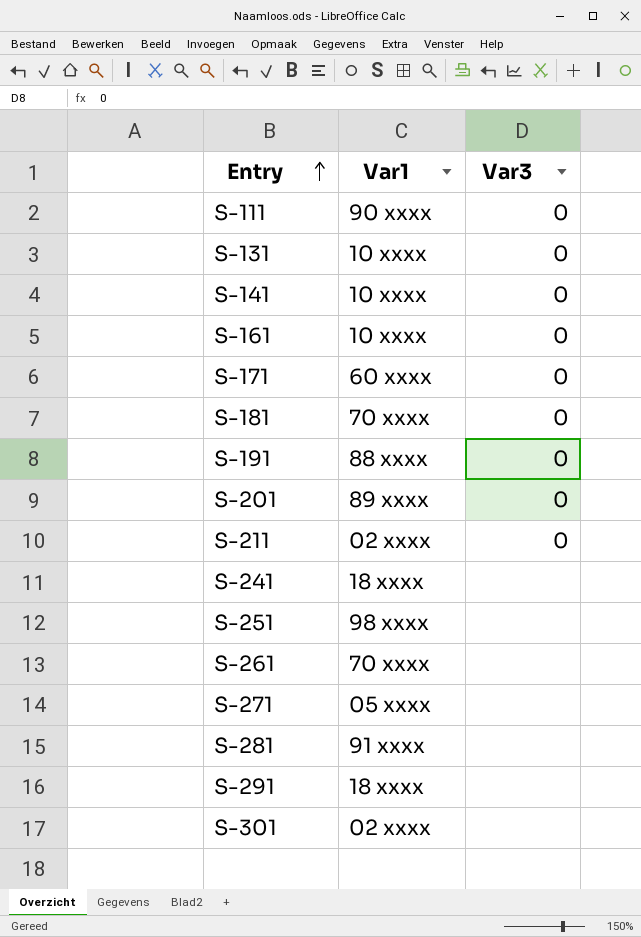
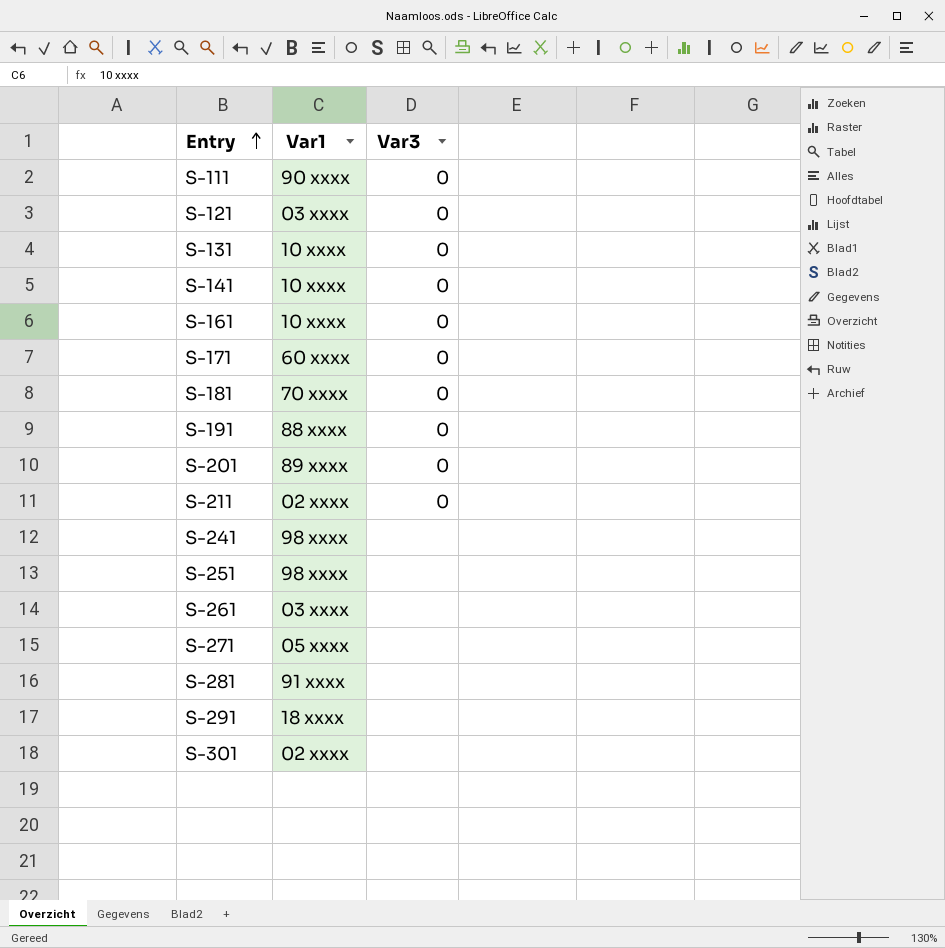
row S-121: none -> 03 xxxx | 0
S-241 | Var1: 18 xxxx -> 98 xxxx
S-261 | Var1: 70 xxxx -> 03 xxxx

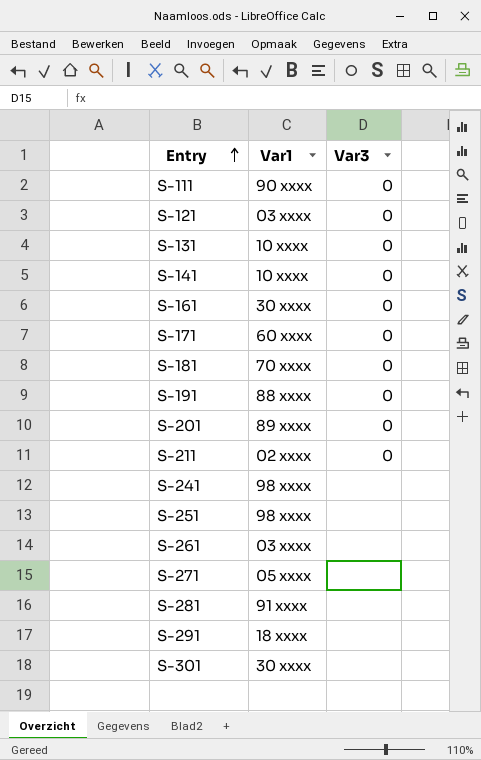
S-161 | Var1: 10 xxxx -> 30 xxxx
S-301 | Var1: 02 xxxx -> 30 xxxx

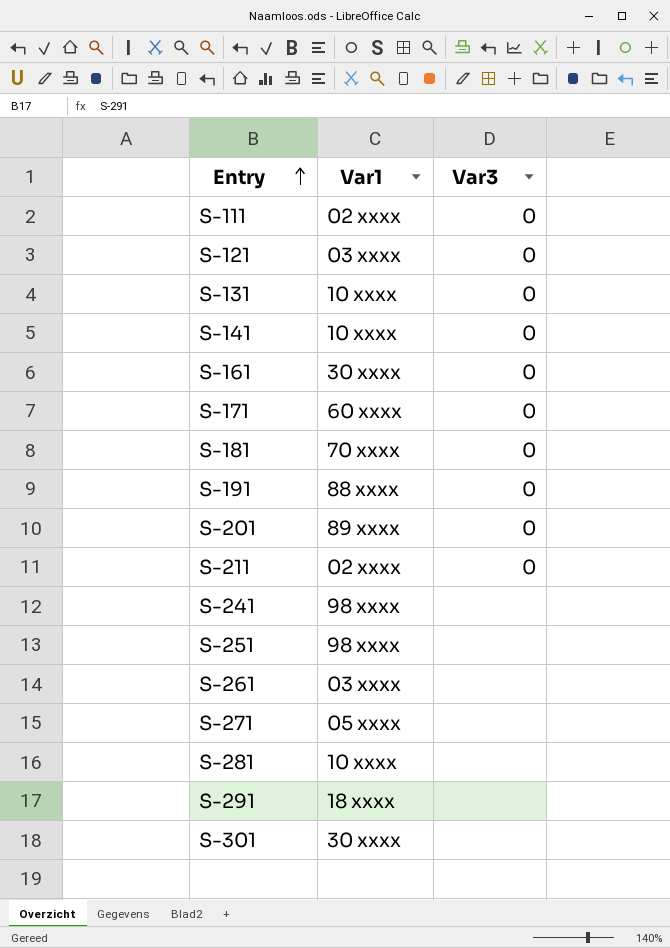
S-111 | Var1: 90 xxxx -> 02 xxxx
S-281 | Var1: 91 xxxx -> 10 xxxx

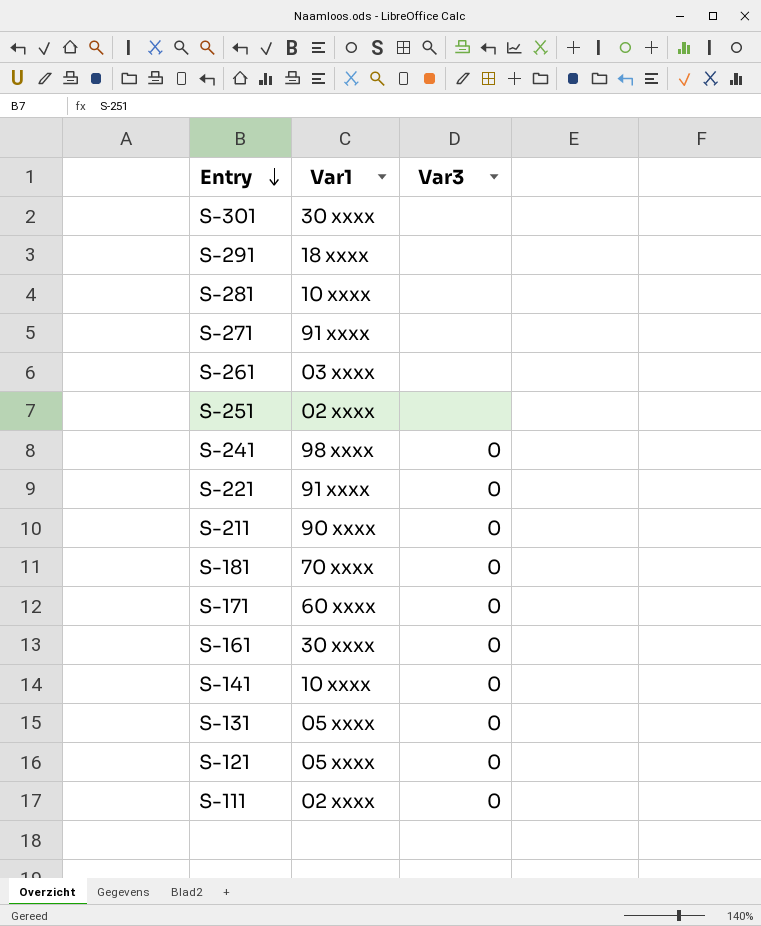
row order: Entry ascending -> Entry descending
row S-191: 88 xxxx | 0 -> none
row S-201: 89 xxxx | 0 -> none
S-271 | Var1: 05 xxxx -> 91 xxxx
S-251 | Var1: 98 xxxx -> 02 xxxx
S-241 | Var3: none -> 0
row S-221: none -> 91 xxxx | 0
S-211 | Var1: 02 xxxx -> 90 xxxx
S-131 | Var1: 10 xxxx -> 05 xxxx
S-121 | Var1: 03 xxxx -> 05 xxxx

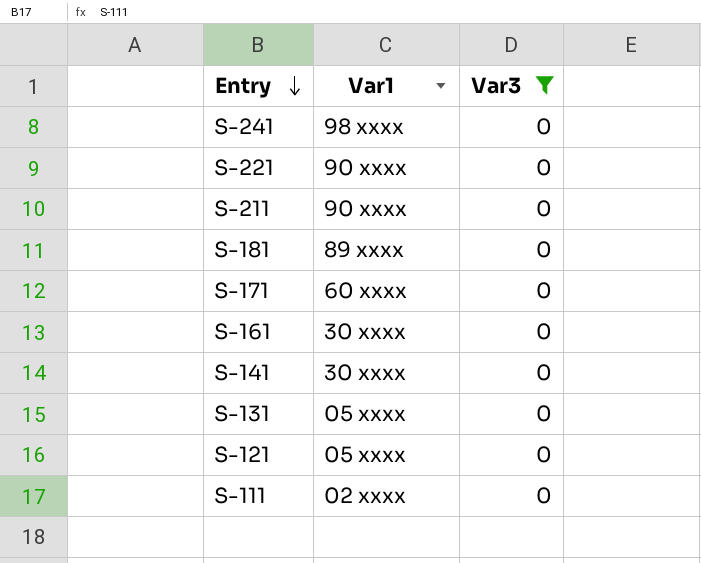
filter: none -> Var3 = 0
S-221 | Var1: 91 xxxx -> 90 xxxx
S-181 | Var1: 70 xxxx -> 89 xxxx
S-141 | Var1: 10 xxxx -> 30 xxxx

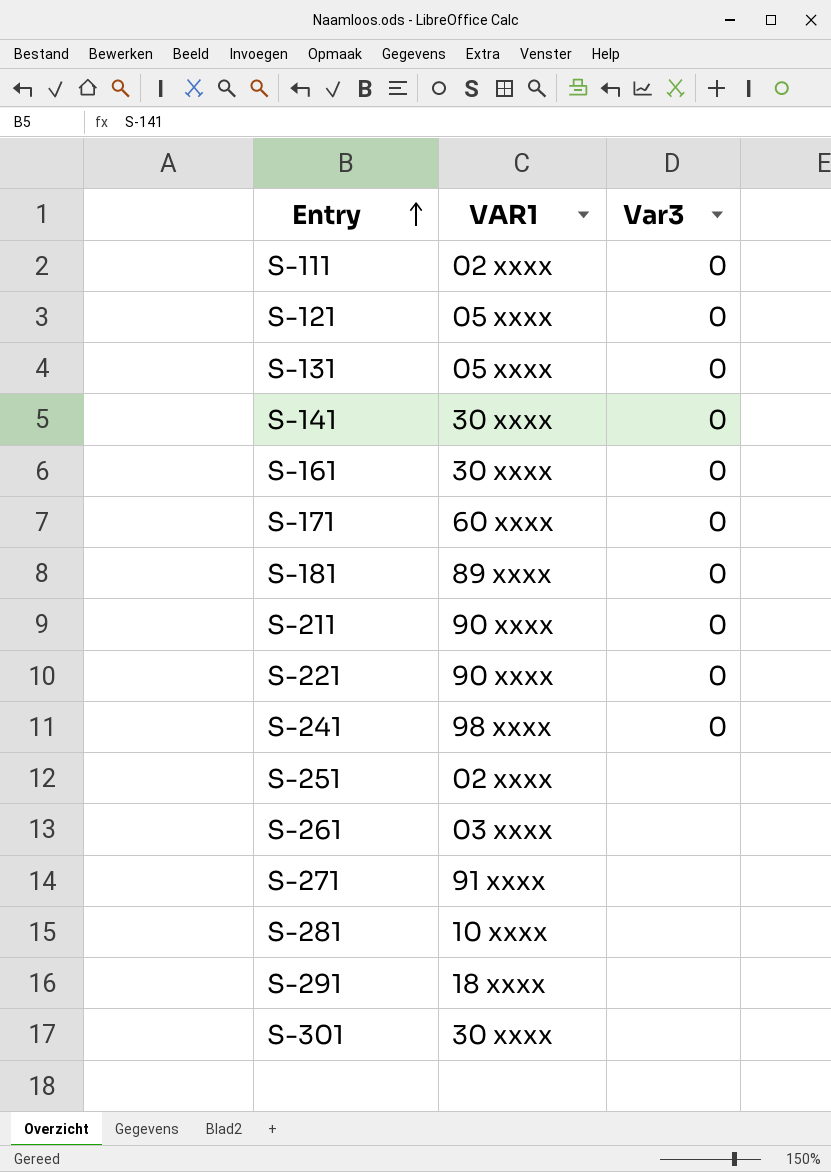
filter: Var3 = 0 -> none
row order: Entry descending -> Entry ascending
column name: Var1 -> VAR1

